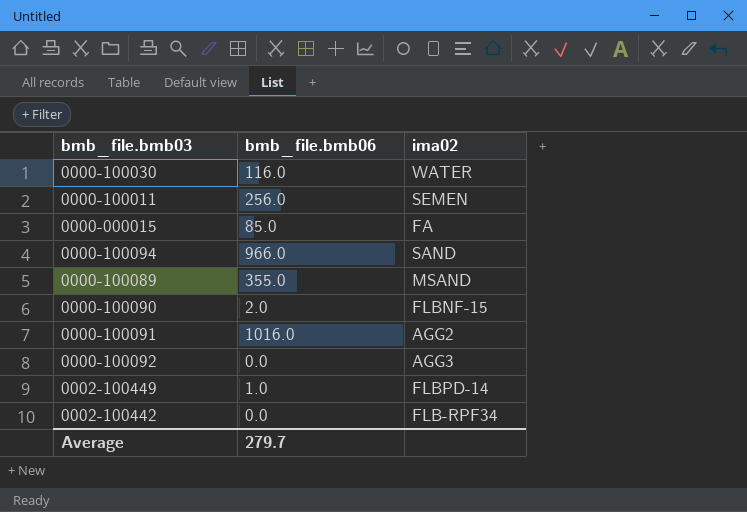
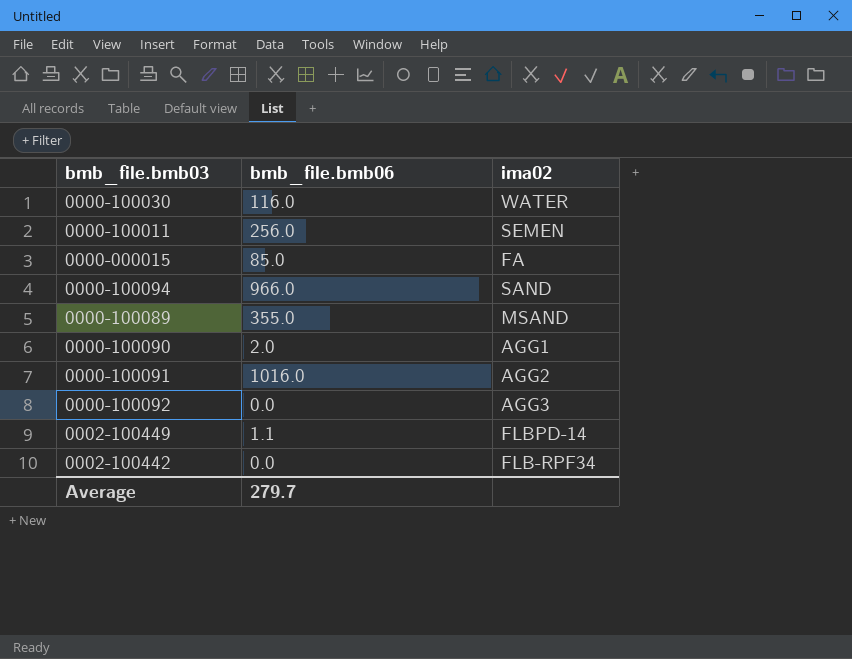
0000-100090 | ima02: FLBNF-15 -> AGG1
0002-100449 | bmb_file.bmb06: 1.0 -> 1.1

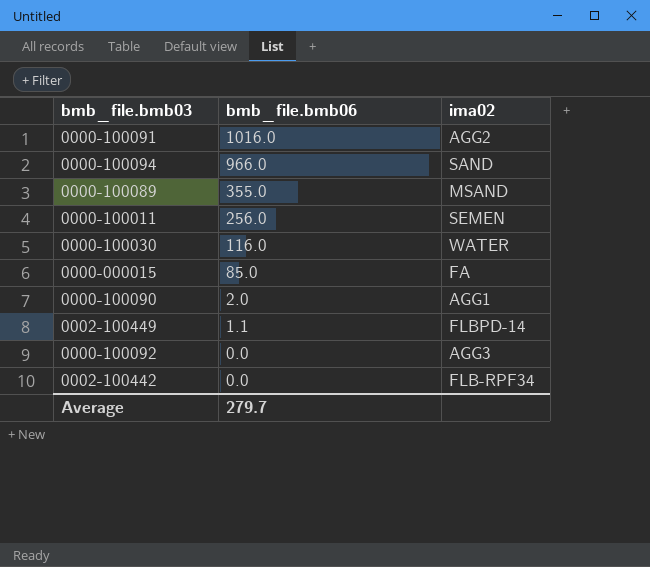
row order: none -> bmb_file.bmb06 descending

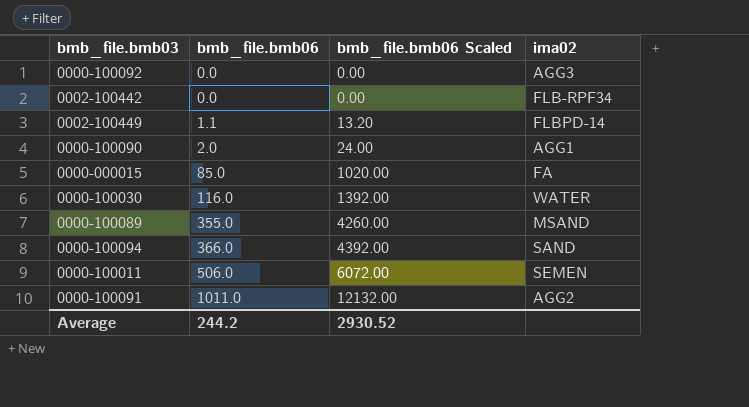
row order: bmb_file.bmb06 descending -> bmb_file.bmb06 ascending
column bmb_file.bmb06 Scaled | formula: none -> [bmb_file.bmb06] * 12
0000-100094 | bmb_file.bmb06: 966.0 -> 366.0
0000-100011 | bmb_file.bmb06: 256.0 -> 506.0
0000-100091 | bmb_file.bmb06: 1016.0 -> 1011.0
Average | bmb_file.bmb06: 279.7 -> 244.2

